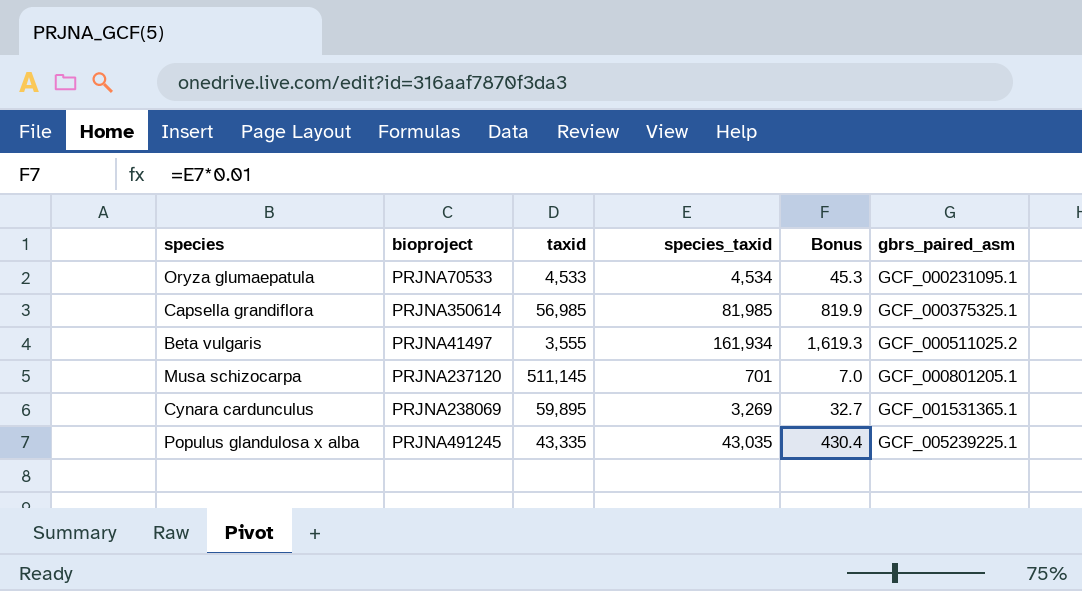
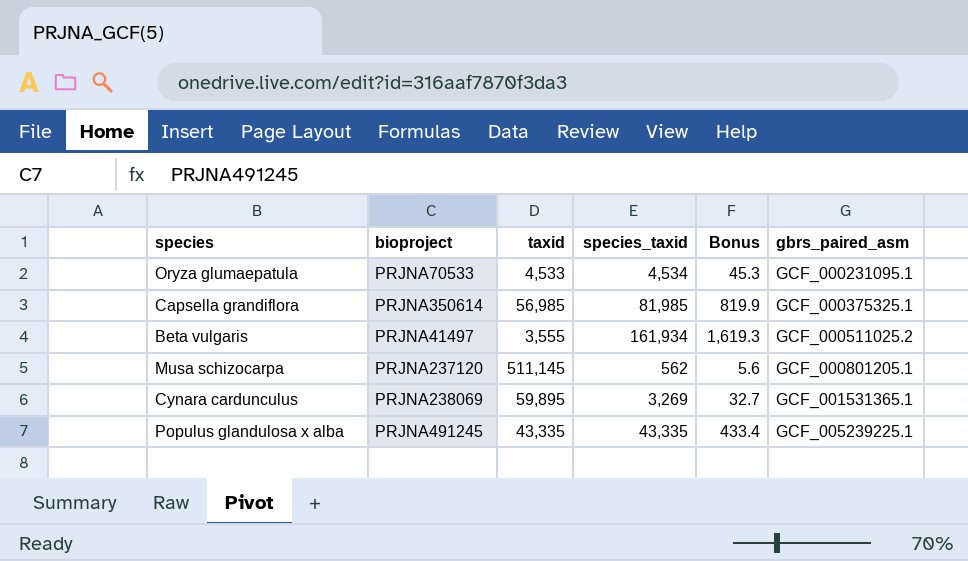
Musa schizocarpa | species_taxid: 701 -> 562
Musa schizocarpa | Bonus: 7.0 -> 5.6
Populus glandulosa x alba | species_taxid: 43,035 -> 43,335
Populus glandulosa x alba | Bonus: 430.4 -> 433.4

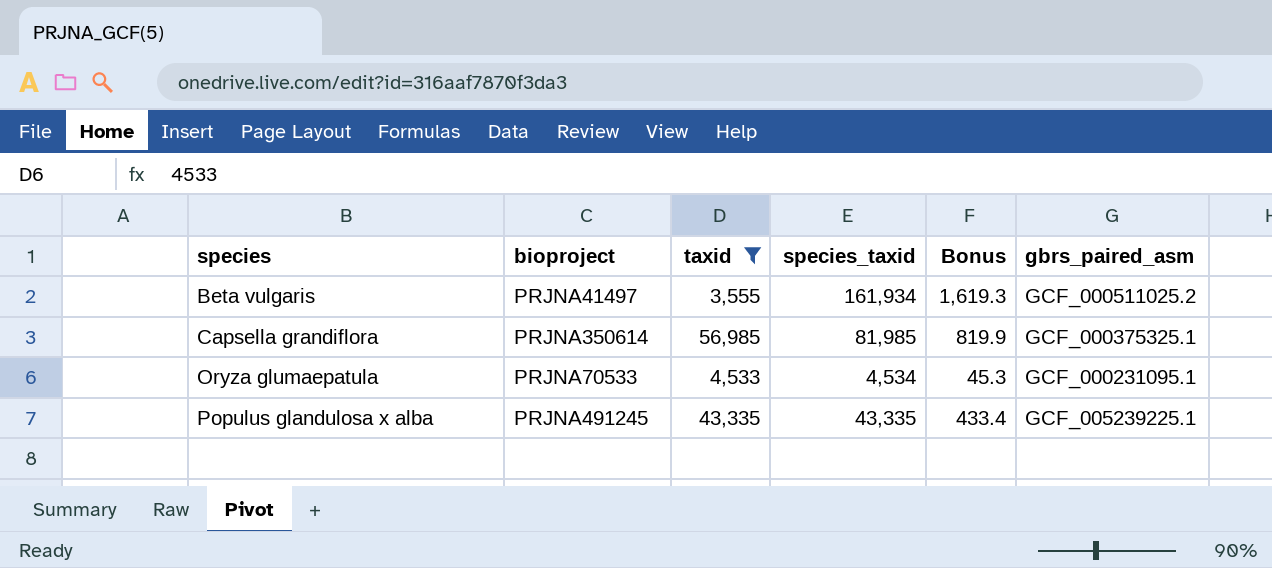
filter: none -> taxid <= 56,985
row order: gbrs_paired_asm ascending -> species ascending

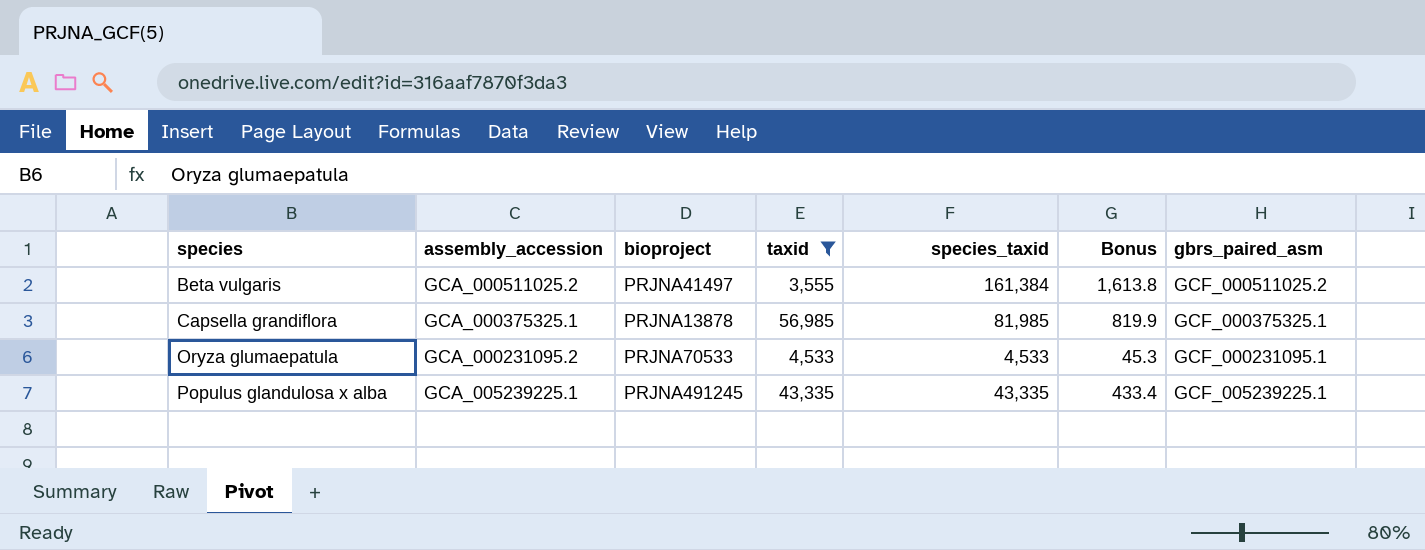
column assembly_accession | position: none -> 2
Beta vulgaris | species_taxid: 161,934 -> 161,384
Beta vulgaris | Bonus: 1,619.3 -> 1,613.8
Capsella grandiflora | bioproject: PRJNA350614 -> PRJNA13878
Oryza glumaepatula | species_taxid: 4,534 -> 4,533

